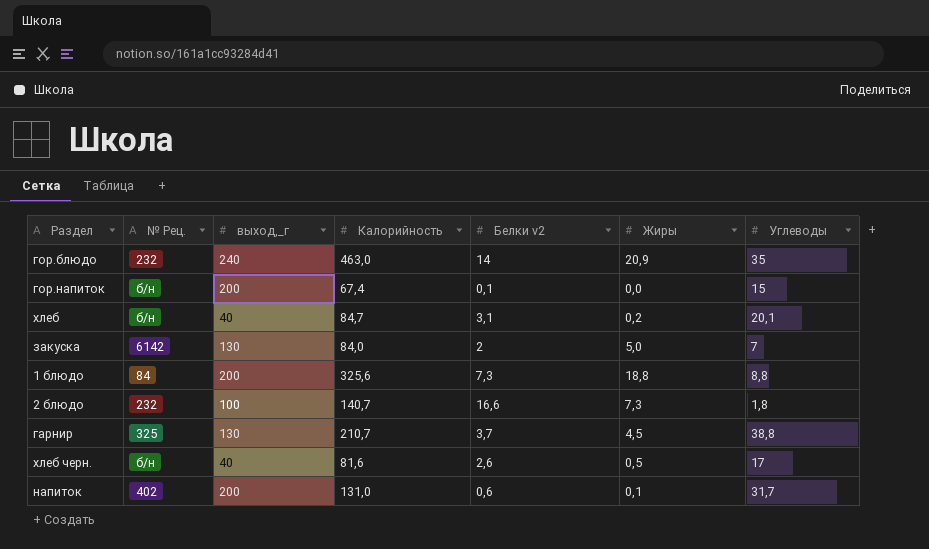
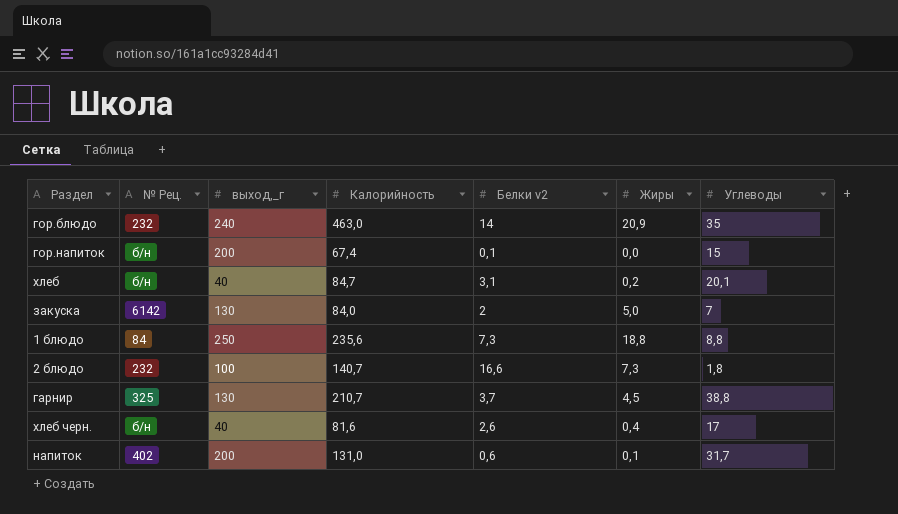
1 блюдо | выход,_г: 200 -> 250
1 блюдо | Калорийность: 325,6 -> 235,6
хлеб черн. | Жиры: 0,5 -> 0,4

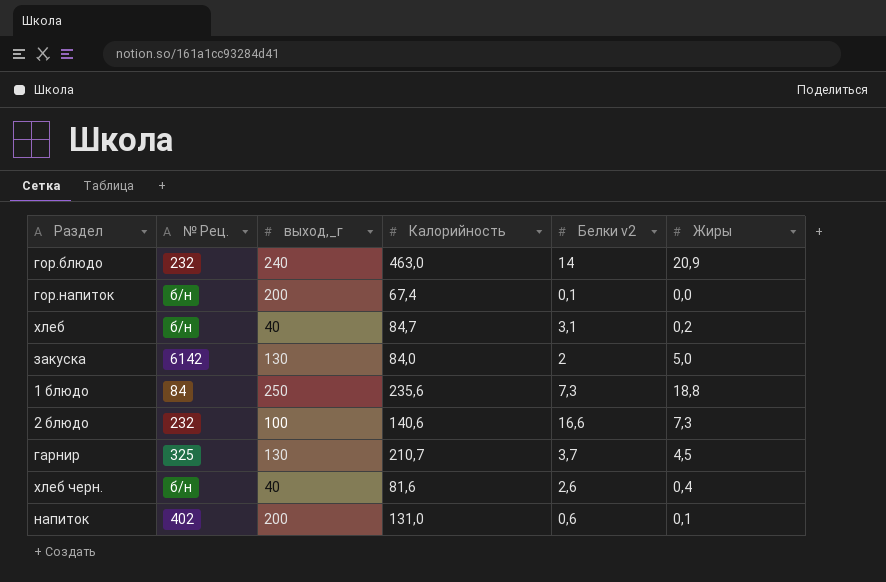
column Углеводы | position: 7 -> none
2 блюдо | Калорийность: 140,7 -> 140,6

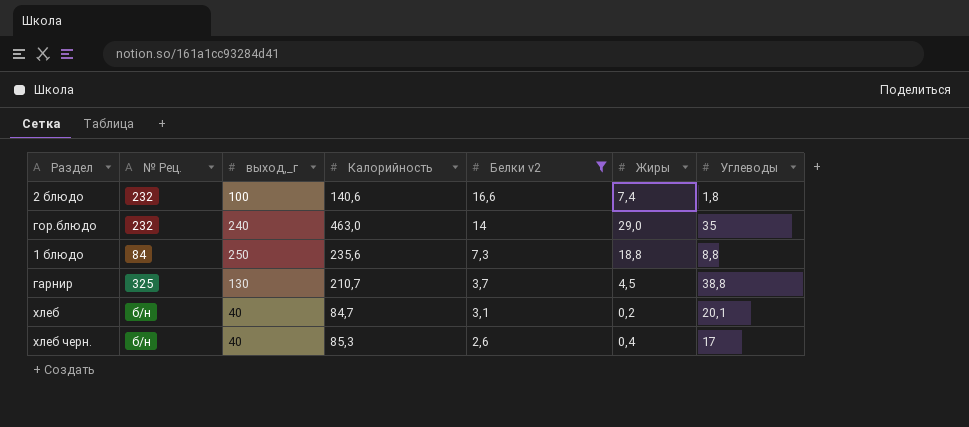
filter: none -> Белки v2 >= 2,6
row order: none -> Белки v2 descending
column Углеводы | position: none -> 7
2 блюдо | Жиры: 7,3 -> 7,4
гор.блюдо | Жиры: 20,9 -> 29,0
хлеб черн. | Калорийность: 81,6 -> 85,3

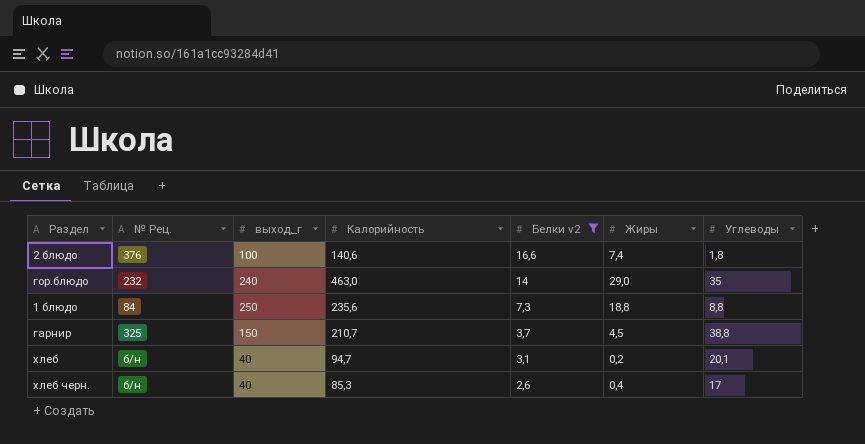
2 блюдо | № Рец.: 232 -> 376
гарнир | выход,_г: 130 -> 150
хлеб | Калорийность: 84,7 -> 94,7

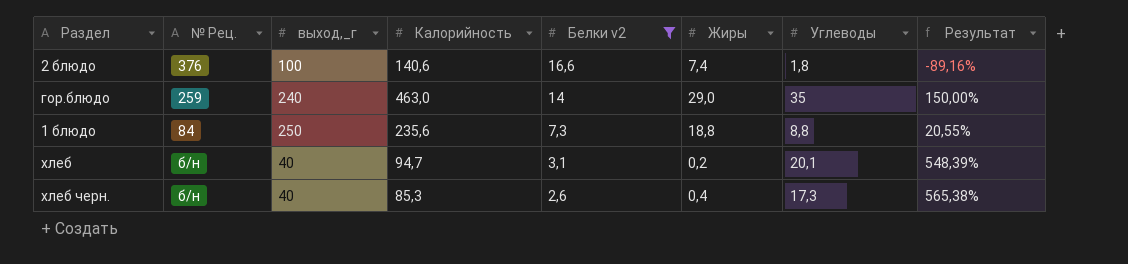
column Результат | formula: none -> ([Углеводы] - [Белки v2]) / [Белки v2]
row гарнир: 325 | 150 | 210,7 | 3,7 | 4,5 | 38,8 -> none
гор.блюдо | № Рец.: 232 -> 259
хлеб черн. | Углеводы: 17 -> 17,3

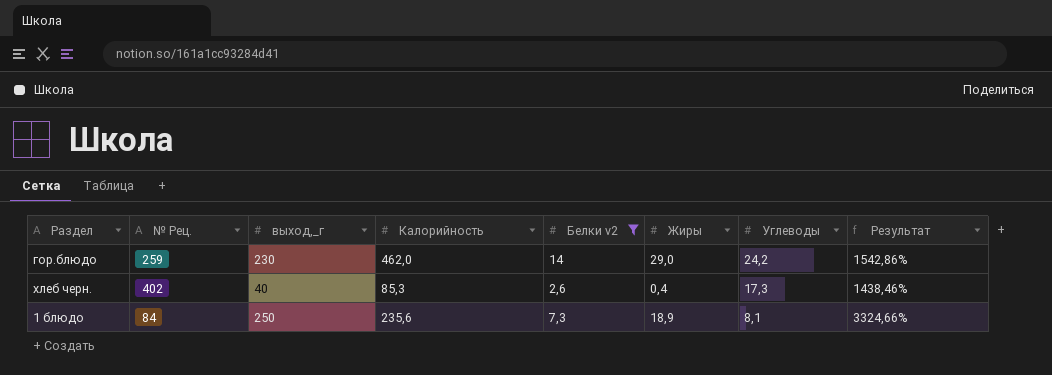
row order: Белки v2 descending -> Углеводы descending
column Результат | formula: ([Углеводы] - [Белки v2]) / [Белки v2] -> ([выход,_г] - [Белки v2]) / [Белки v2]
row 2 блюдо: 376 | 100 | 140,6 | 16,6 | 7,4 | 1,8 | -89,16% -> none
row хлеб: б/н | 40 | 94,7 | 3,1 | 0,2 | 20,1 | 548,39% -> none
гор.блюдо | выход,_г: 240 -> 230
гор.блюдо | Калорийность: 463,0 -> 462,0
гор.блюдо | Углеводы: 35 -> 24,2
хлеб черн. | № Рец.: б/н -> 402
1 блюдо | Жиры: 18,8 -> 18,9
1 блюдо | Углеводы: 8,8 -> 8,1

